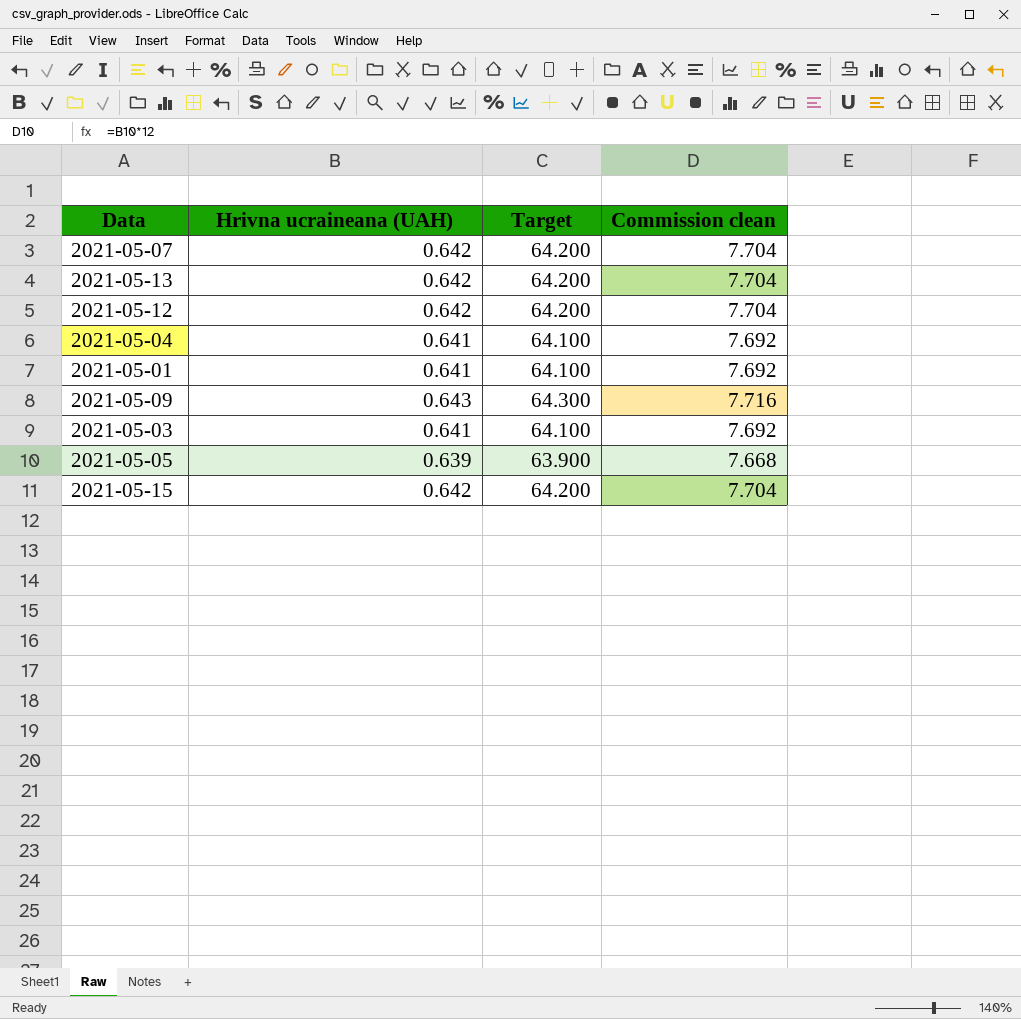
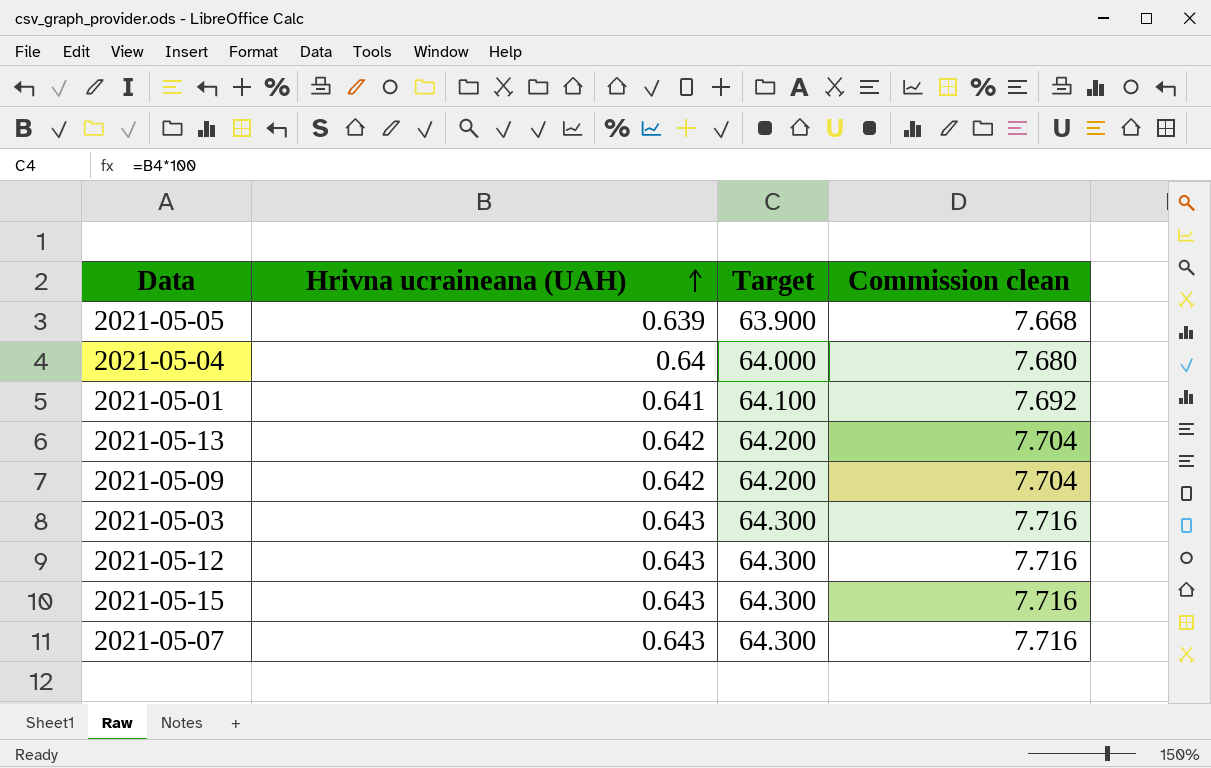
row order: none -> Hrivna ucraineana (UAH) ascending
2021-05-04 | Hrivna ucraineana (UAH): 0.641 -> 0.64
2021-05-04 | Target: 64.100 -> 64.000
2021-05-04 | Commission clean: 7.692 -> 7.680
2021-05-09 | Hrivna ucraineana (UAH): 0.643 -> 0.642
2021-05-09 | Target: 64.300 -> 64.200
2021-05-09 | Commission clean: 7.716 -> 7.704
2021-05-03 | Hrivna ucraineana (UAH): 0.641 -> 0.643
2021-05-03 | Target: 64.100 -> 64.300
2021-05-03 | Commission clean: 7.692 -> 7.716
2021-05-12 | Hrivna ucraineana (UAH): 0.642 -> 0.643
2021-05-12 | Target: 64.200 -> 64.300
2021-05-12 | Commission clean: 7.704 -> 7.716
2021-05-15 | Hrivna ucraineana (UAH): 0.642 -> 0.643
2021-05-15 | Target: 64.200 -> 64.300
2021-05-15 | Commission clean: 7.704 -> 7.716
2021-05-07 | Hrivna ucraineana (UAH): 0.642 -> 0.643
2021-05-07 | Target: 64.200 -> 64.300
2021-05-07 | Commission clean: 7.704 -> 7.716

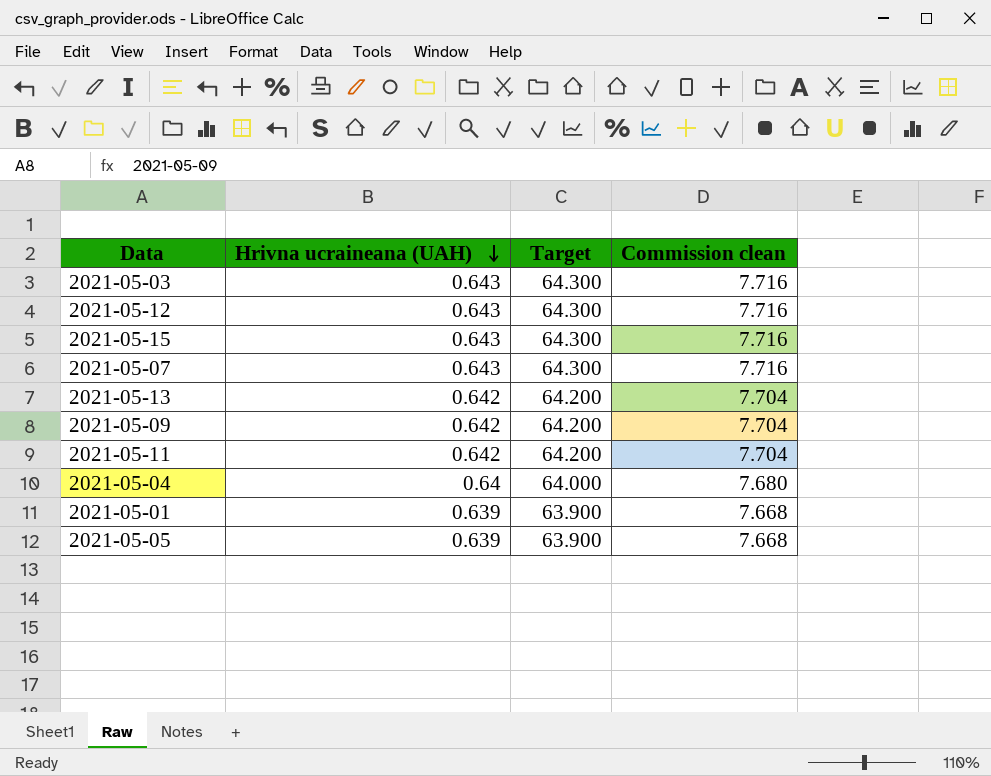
row order: Hrivna ucraineana (UAH) ascending -> Hrivna ucraineana (UAH) descending
row 2021-05-11: none -> 0.642 | 64.200 | 7.704
2021-05-01 | Hrivna ucraineana (UAH): 0.641 -> 0.639
2021-05-01 | Target: 64.100 -> 63.900
2021-05-01 | Commission clean: 7.692 -> 7.668

